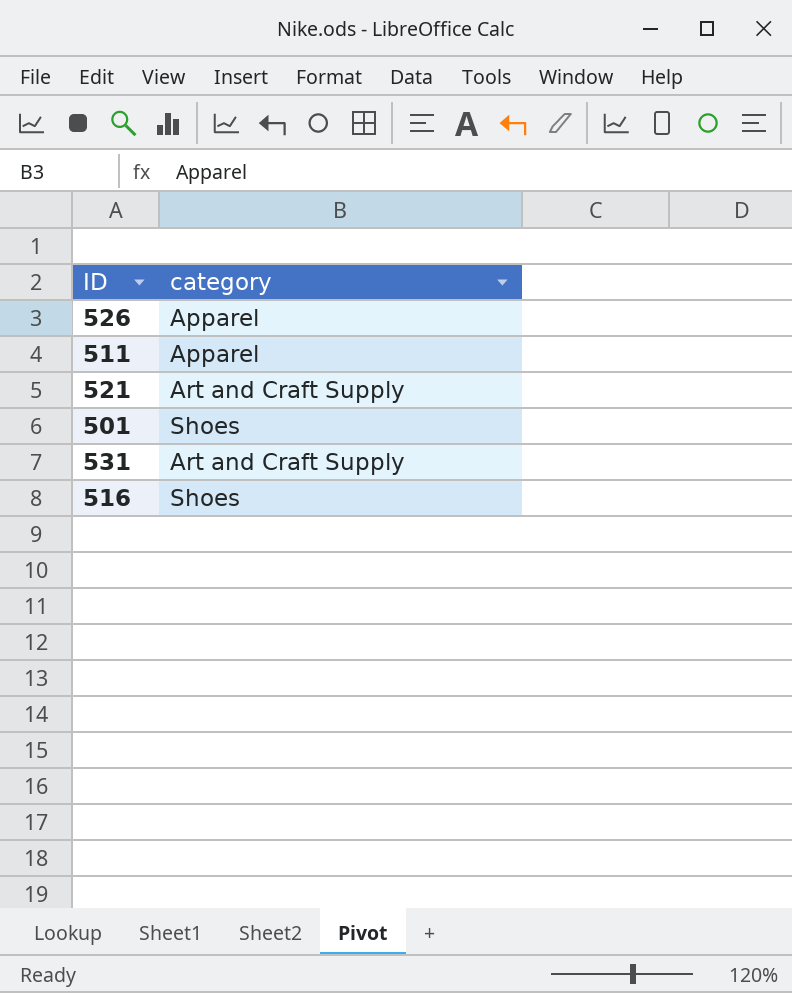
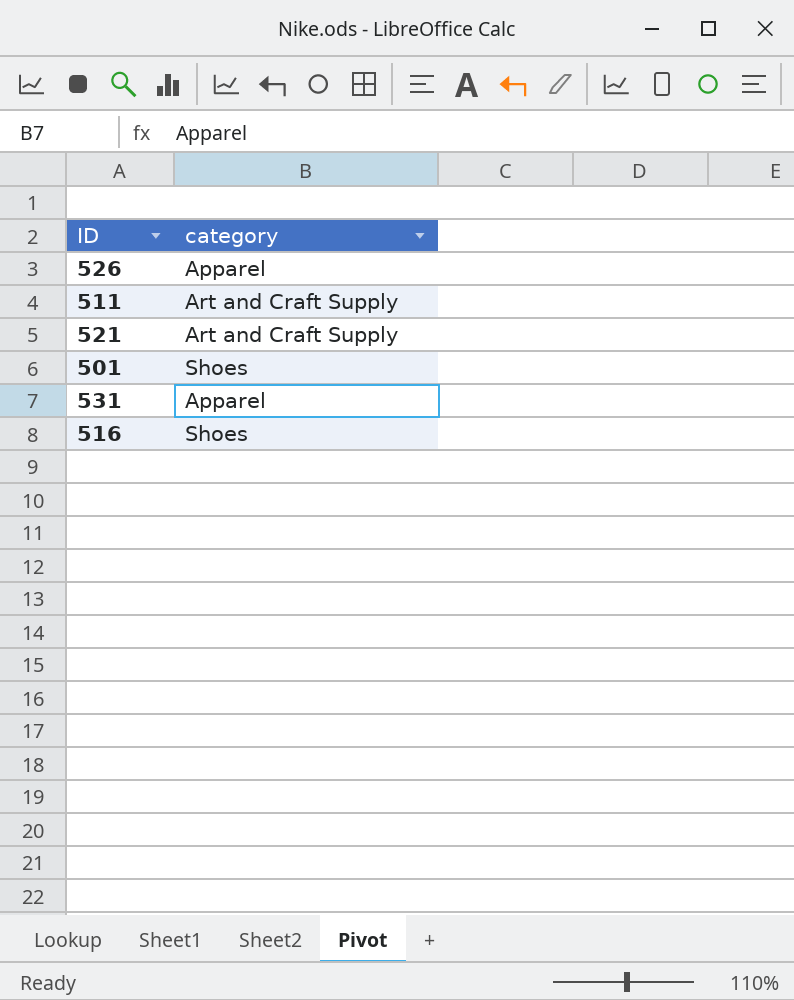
511 | category: Apparel -> Art and Craft Supply
531 | category: Art and Craft Supply -> Apparel

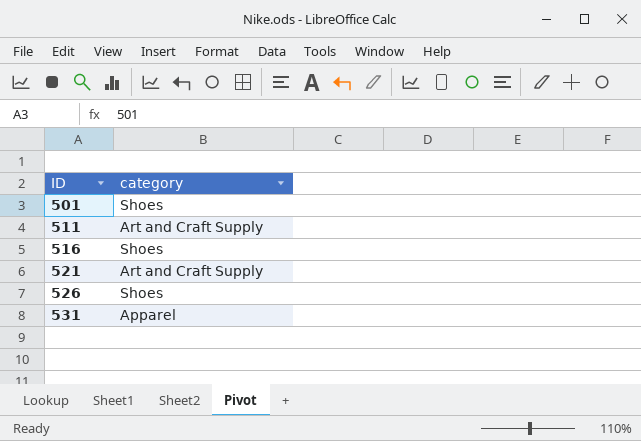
row order: none -> ID ascending
526 | category: Apparel -> Shoes

